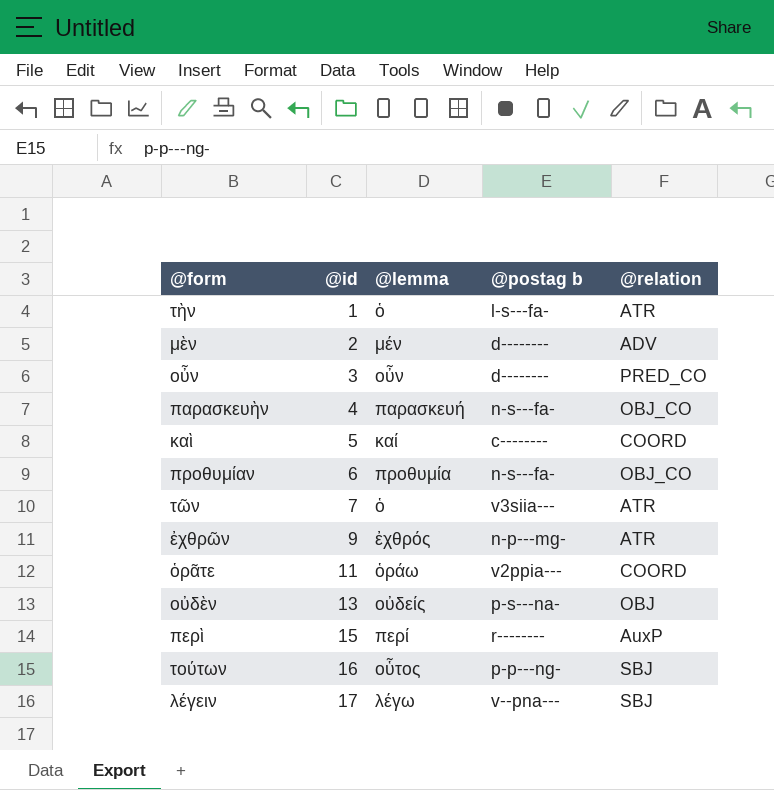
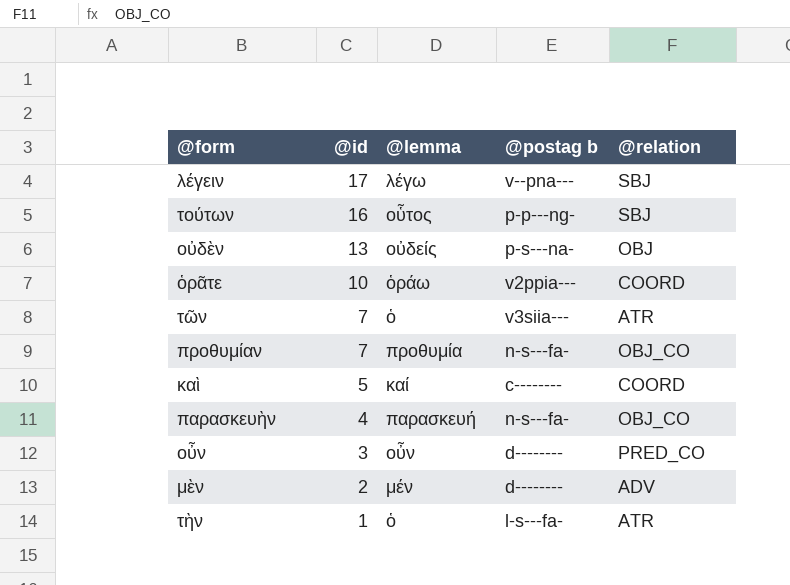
row order: @id ascending -> @id descending
row ἐχθρῶν: 9 | ἐχθρός | n-p---mg- | ATR -> none
row περὶ: 15 | περί | r-------- | AuxP -> none
ὁρᾶτε | @id: 11 -> 10
προθυμίαν | @id: 6 -> 7

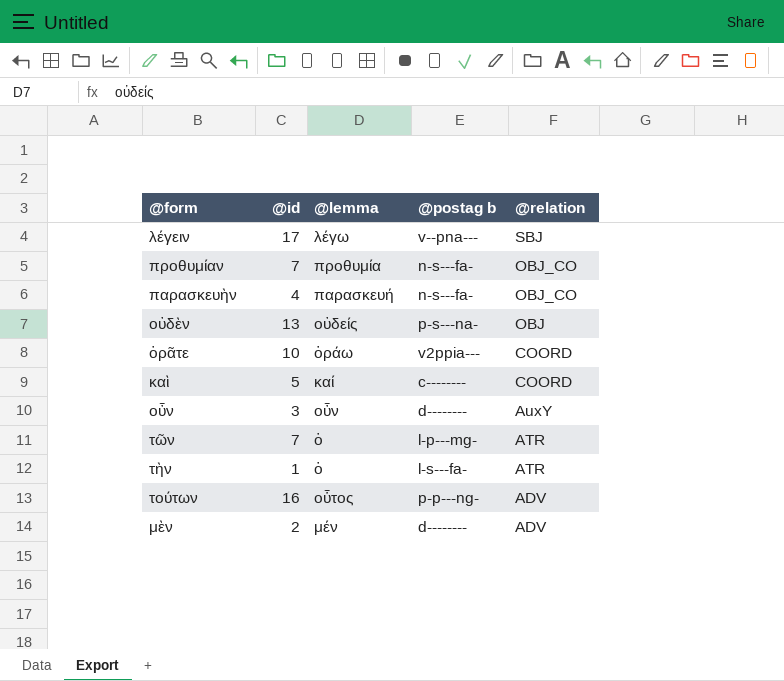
row order: @id descending -> @relation descending
οὖν | @relation: PRED_CO -> AuxY
τῶν | @postag b: v3siia--- -> l-p---mg-
τούτων | @relation: SBJ -> ADV

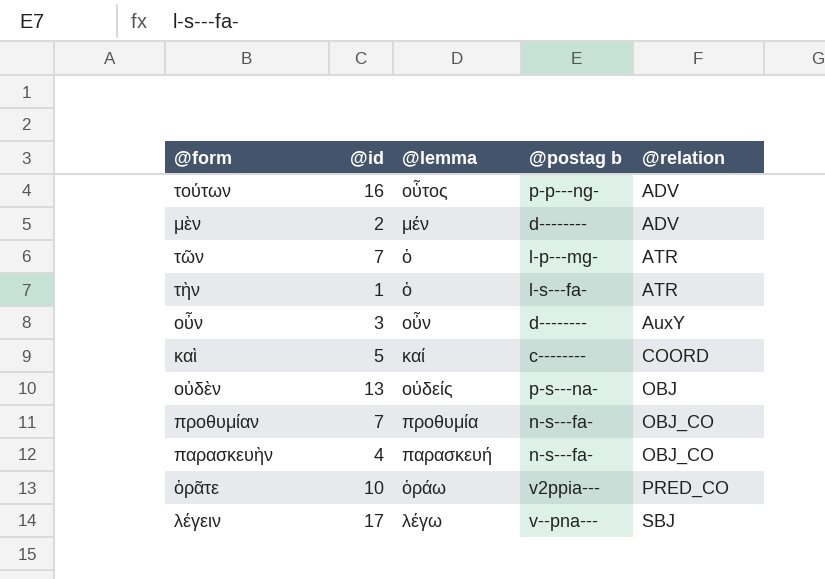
row order: @relation descending -> @relation ascending
ὁρᾶτε | @relation: COORD -> PRED_CO

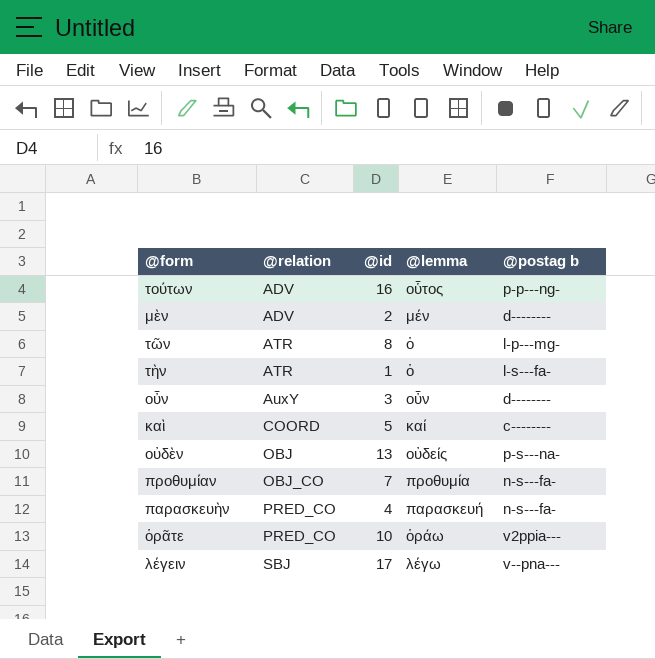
column @relation | position: 5 -> 2
τῶν | @id: 7 -> 8
παρασκευὴν | @relation: OBJ_CO -> PRED_CO

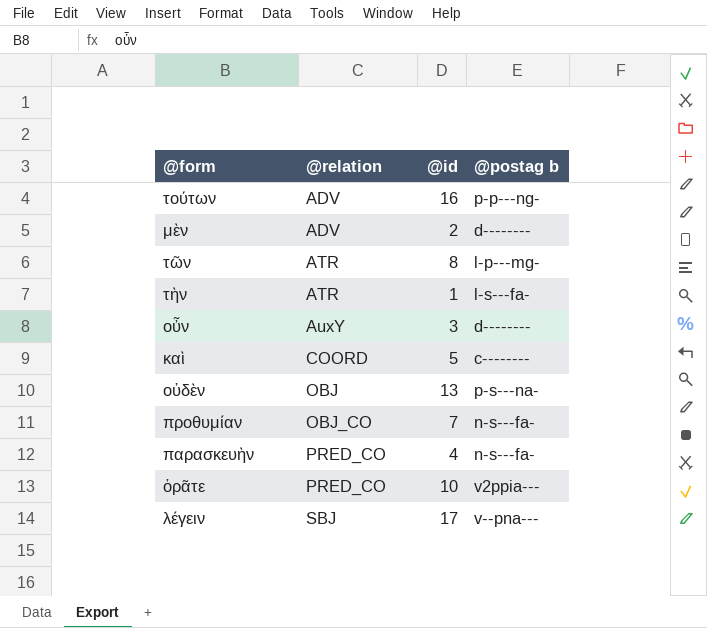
column @lemma | position: 4 -> none

